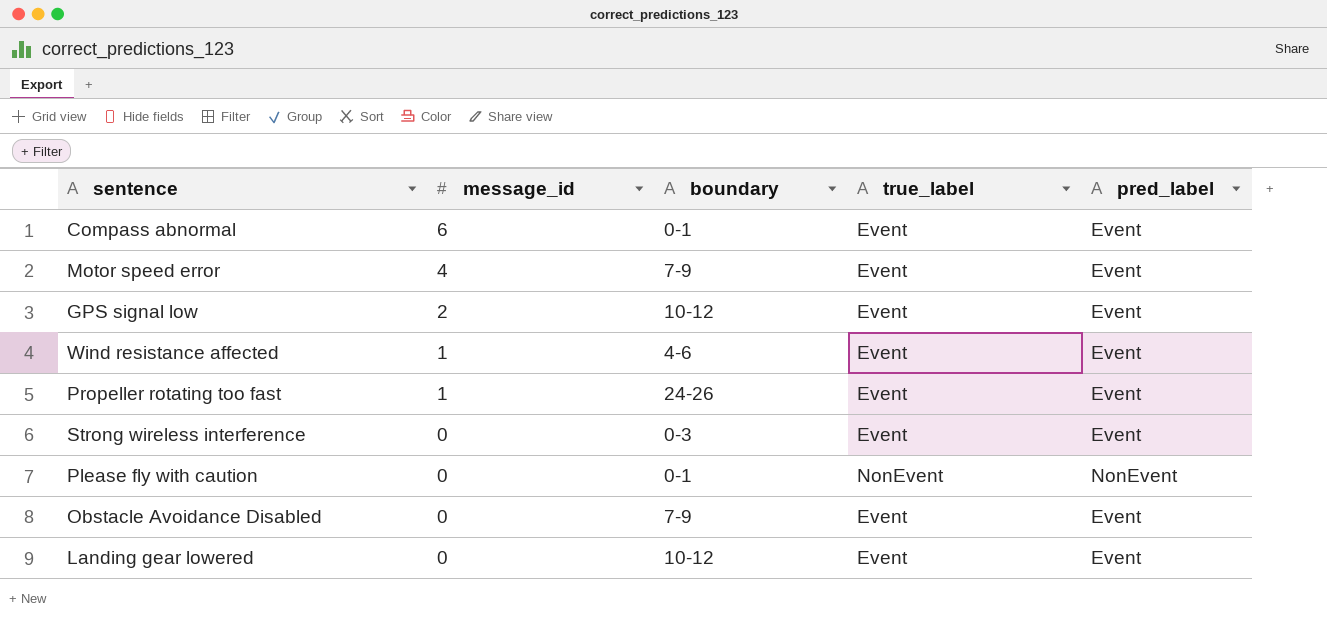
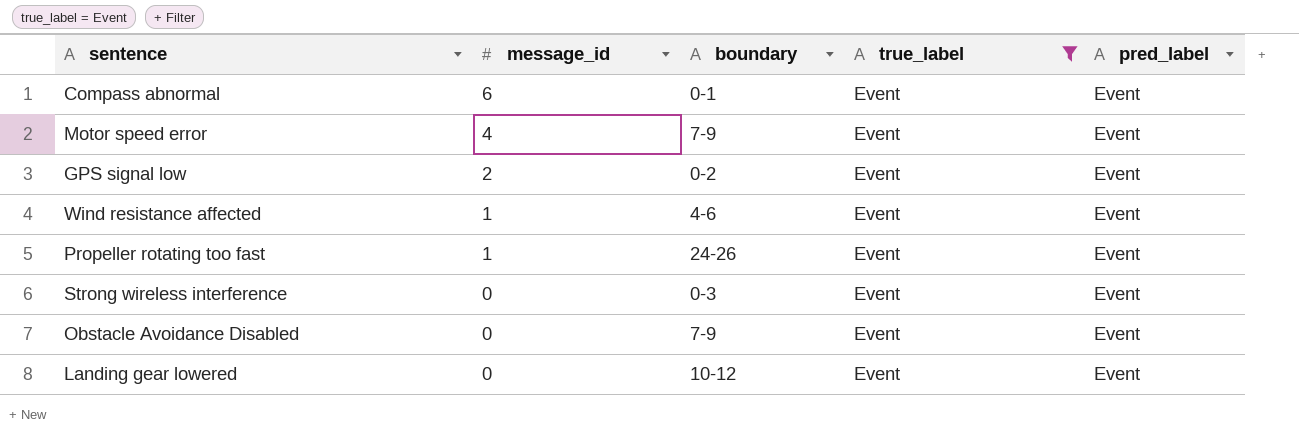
filter: none -> true_label = Event
GPS signal low | boundary: 10-12 -> 0-2

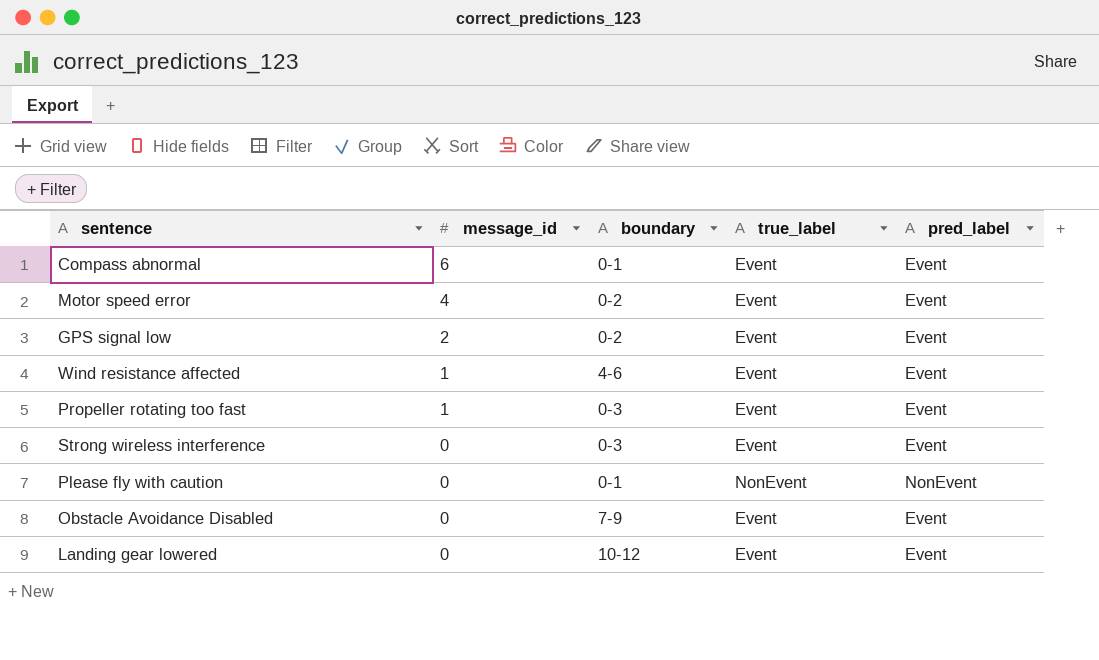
filter: true_label = Event -> none
Motor speed error | boundary: 7-9 -> 0-2
Propeller rotating too fast | boundary: 24-26 -> 0-3

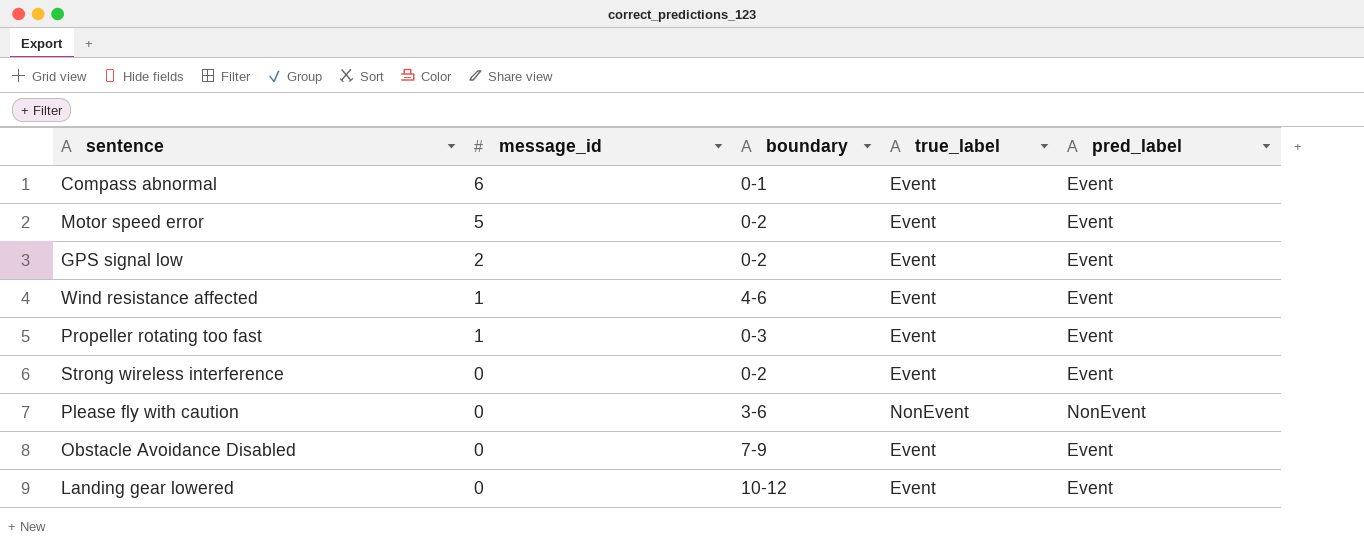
Motor speed error | message_id: 4 -> 5
Strong wireless interference | boundary: 0-3 -> 0-2
Please fly with caution | boundary: 0-1 -> 3-6

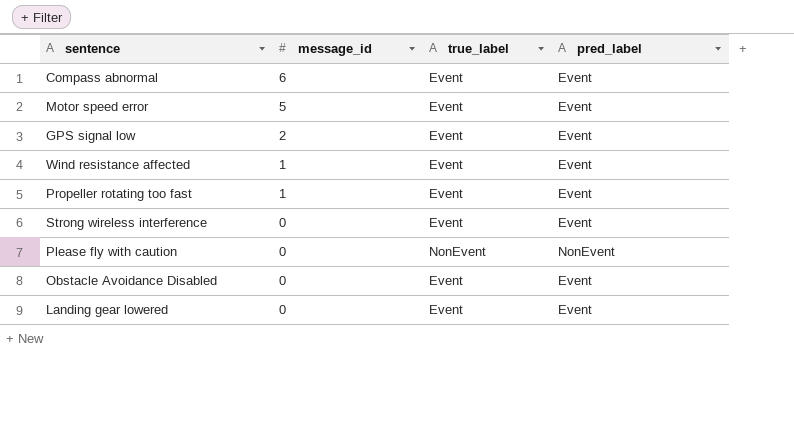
column boundary | position: 3 -> none

